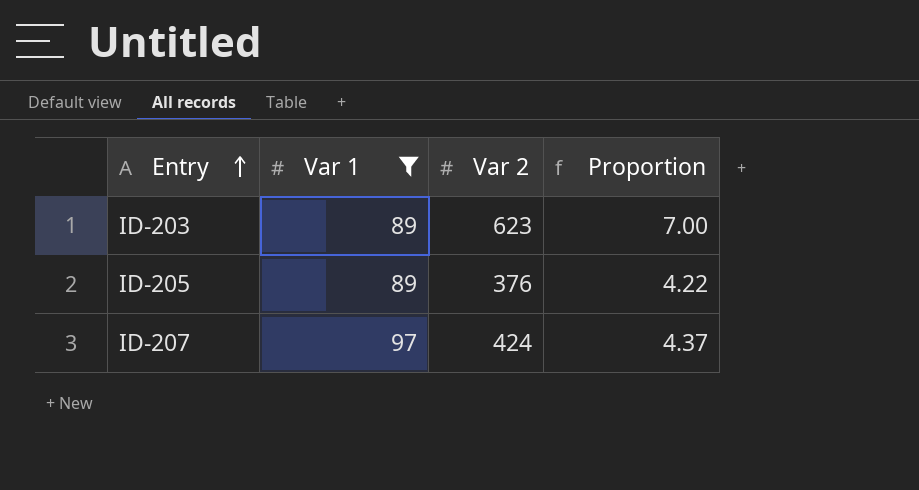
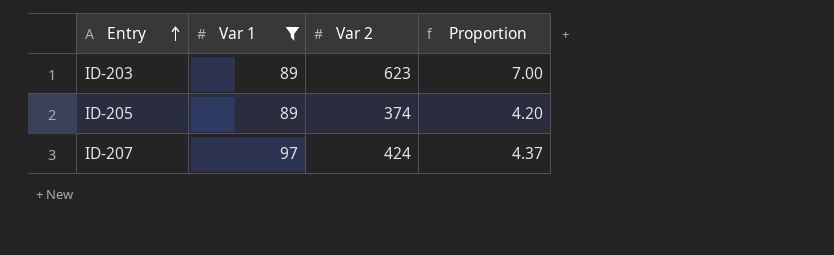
ID-205 | Var 2: 376 -> 374
ID-205 | Proportion: 4.22 -> 4.20

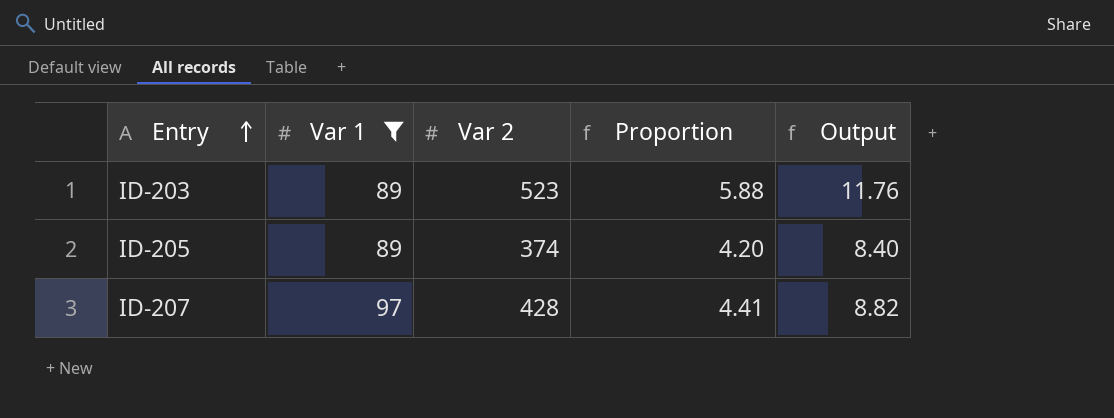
column Output | formula: none -> [Proportion] * 2
ID-203 | Var 2: 623 -> 523
ID-203 | Proportion: 7.00 -> 5.88
ID-207 | Var 2: 424 -> 428
ID-207 | Proportion: 4.37 -> 4.41

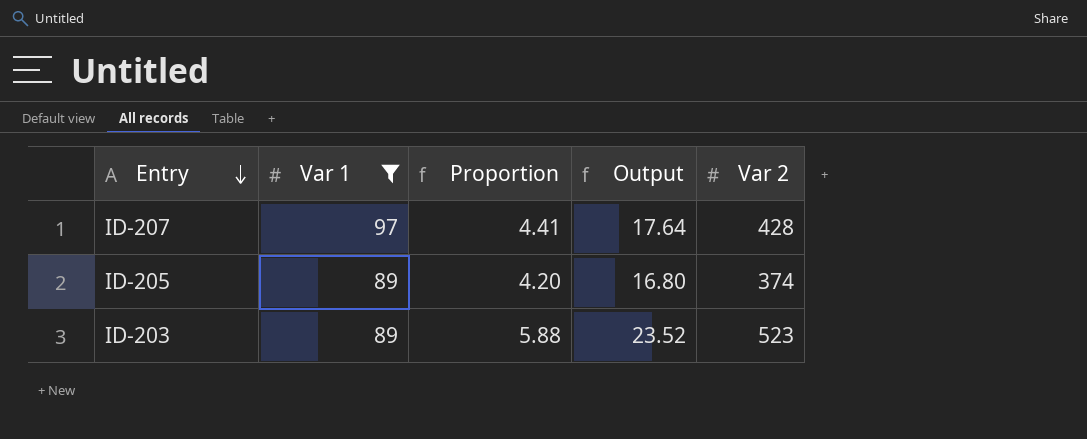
row order: Entry ascending -> Entry descending
column Output | formula: [Proportion] * 2 -> [Proportion] * 4
column Var 2 | position: 3 -> 5

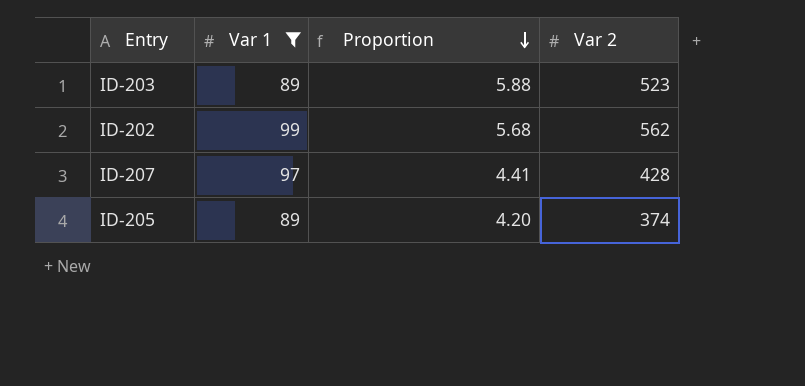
row order: Entry descending -> Proportion descending
column Output | formula: [Proportion] * 4 -> none
row ID-202: none -> 99 | 5.68 | 562

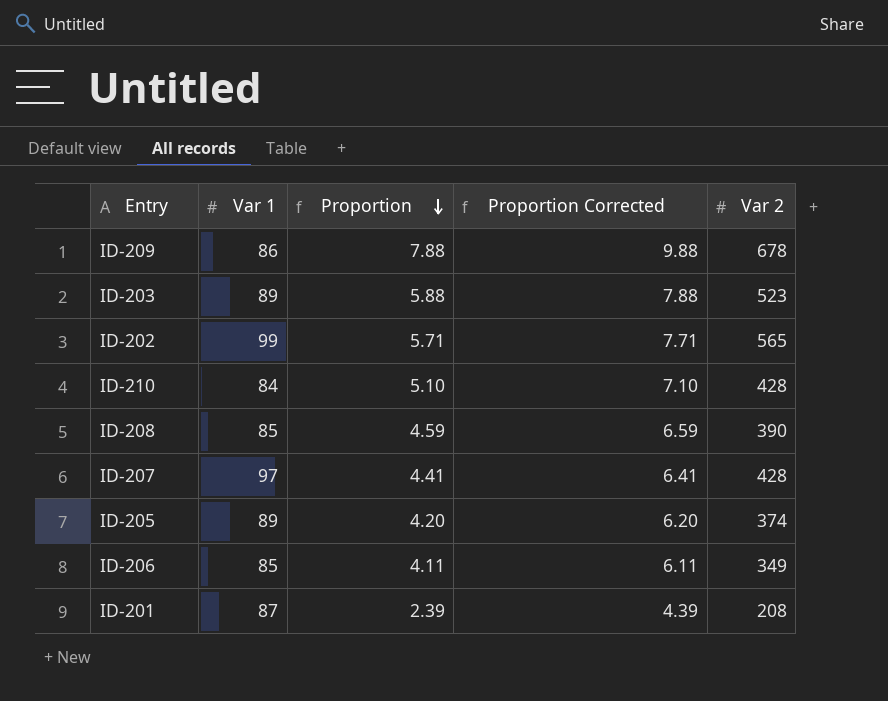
filter: Var 1 >= 89 -> none
column Proportion Corrected | formula: none -> [Proportion] + 2
ID-202 | Proportion: 5.68 -> 5.71
ID-202 | Var 2: 562 -> 565

